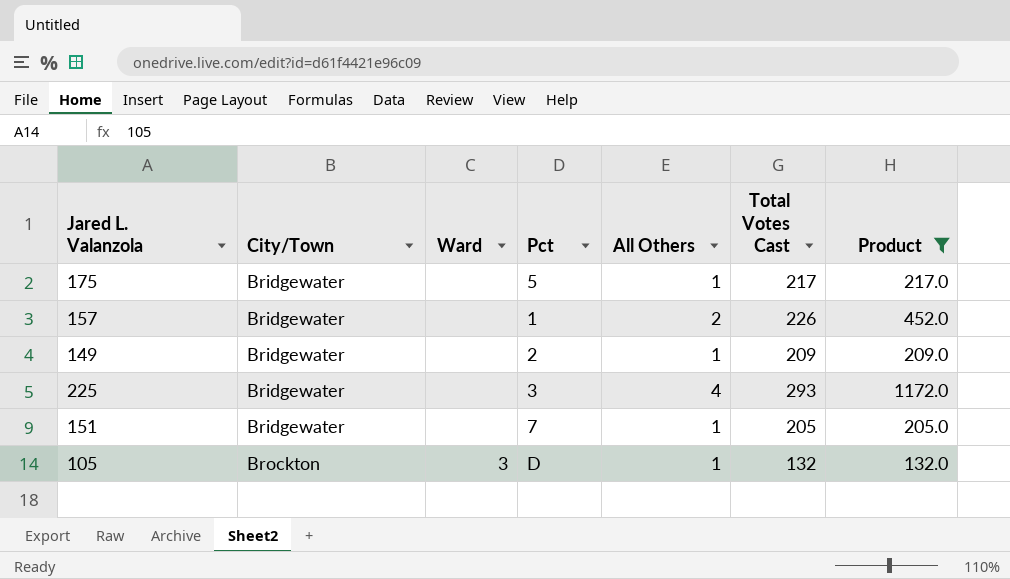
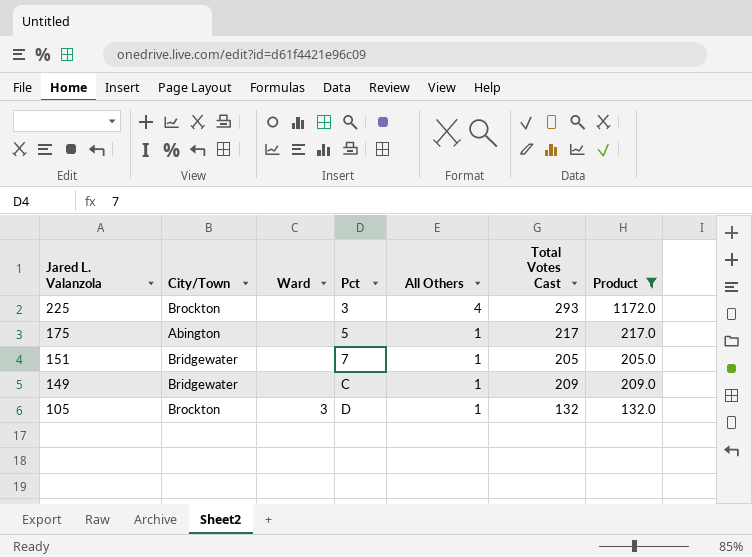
row order: City/Town ascending -> Jared L. Valanzola descending
row 157: Bridgewater | none | 1 | 2 | 226 | 452.0 -> none
225 | City/Town: Bridgewater -> Brockton
175 | City/Town: Bridgewater -> Abington
149 | Pct: 2 -> C

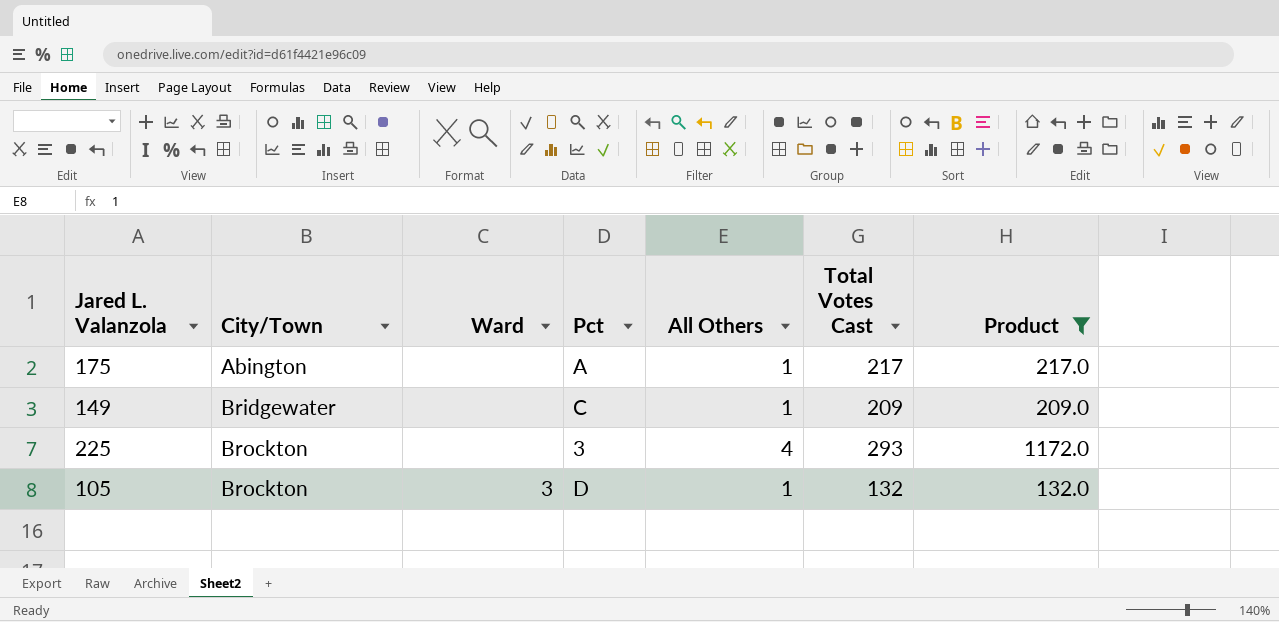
row order: Jared L. Valanzola descending -> City/Town ascending
row 151: Bridgewater | none | 7 | 1 | 205 | 205.0 -> none
175 | Pct: 5 -> A

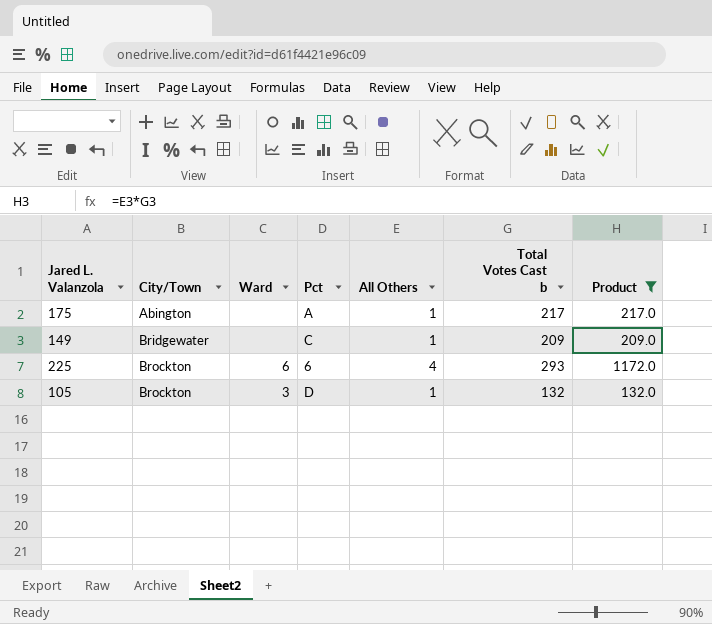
column name: Total Votes Cast -> Total Votes Cast b
225 | Ward: none -> 6
225 | Pct: 3 -> 6

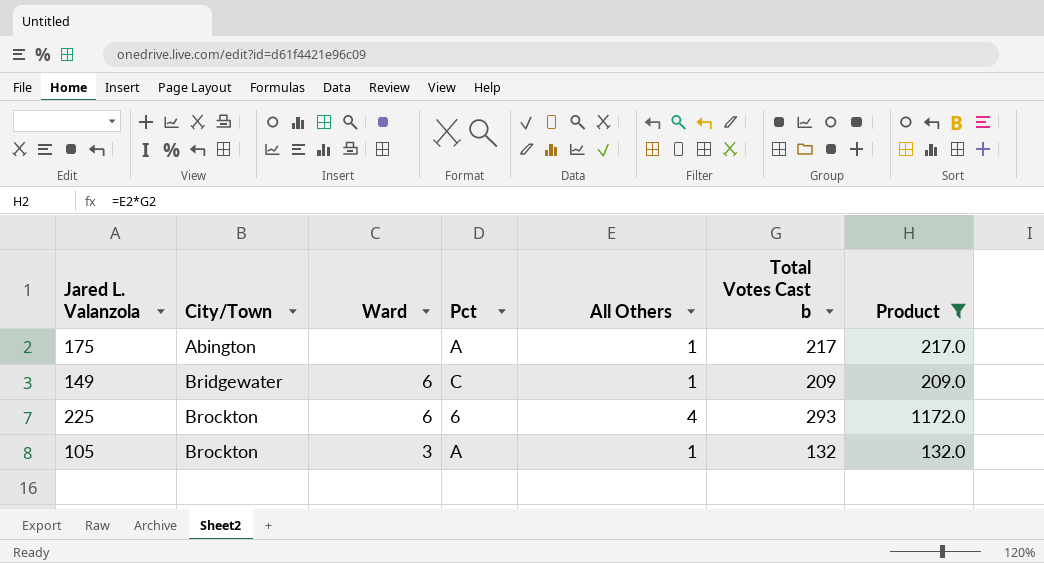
149 | Ward: none -> 6
105 | Pct: D -> A

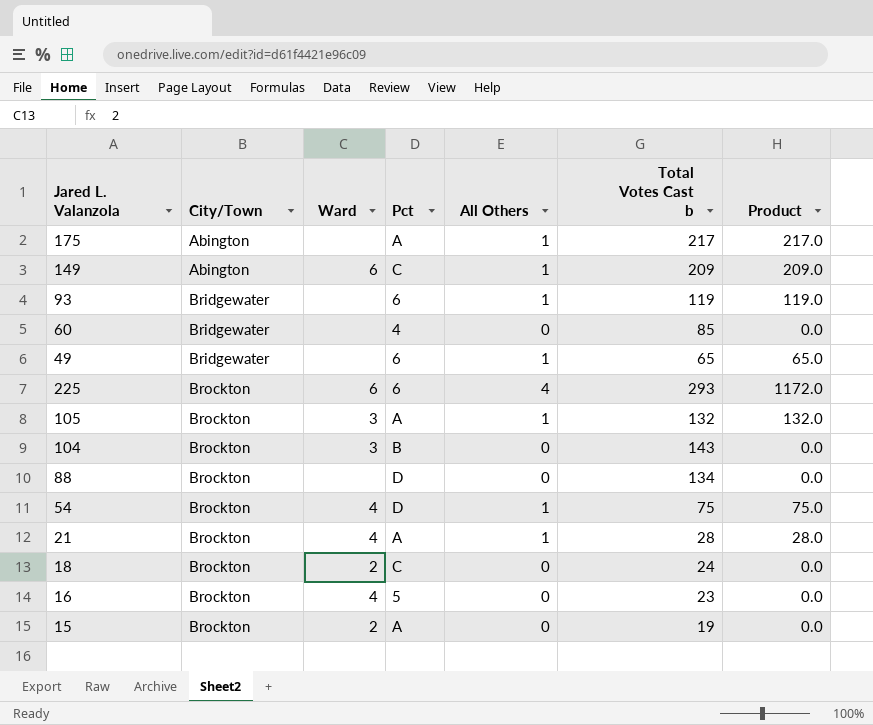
filter: Product >= 132.0 -> none
149 | City/Town: Bridgewater -> Abington

